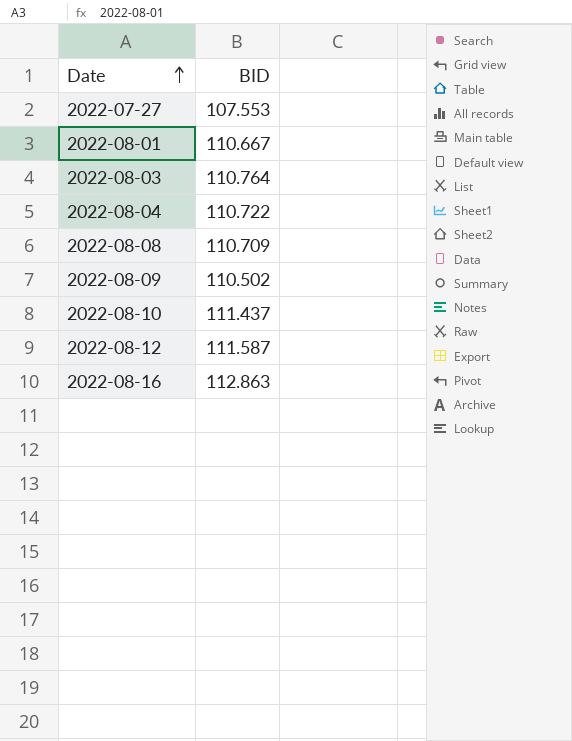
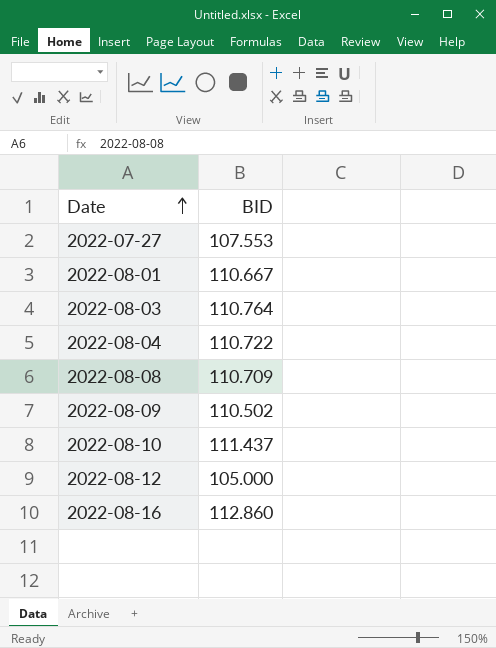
2022-08-12 | BID: 111.587 -> 105.000
2022-08-16 | BID: 112.863 -> 112.860

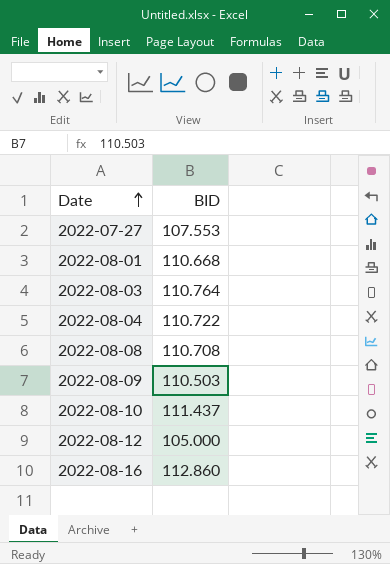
2022-08-01 | BID: 110.667 -> 110.668
2022-08-08 | BID: 110.709 -> 110.708
2022-08-09 | BID: 110.502 -> 110.503

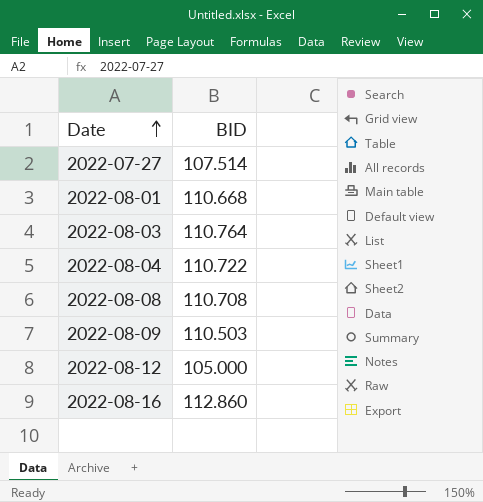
row 2022-08-10: 111.437 -> none
2022-07-27 | BID: 107.553 -> 107.514

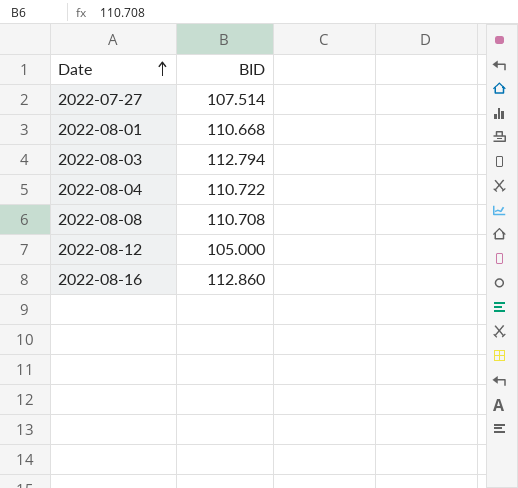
row 2022-08-09: 110.503 -> none
2022-08-03 | BID: 110.764 -> 112.794

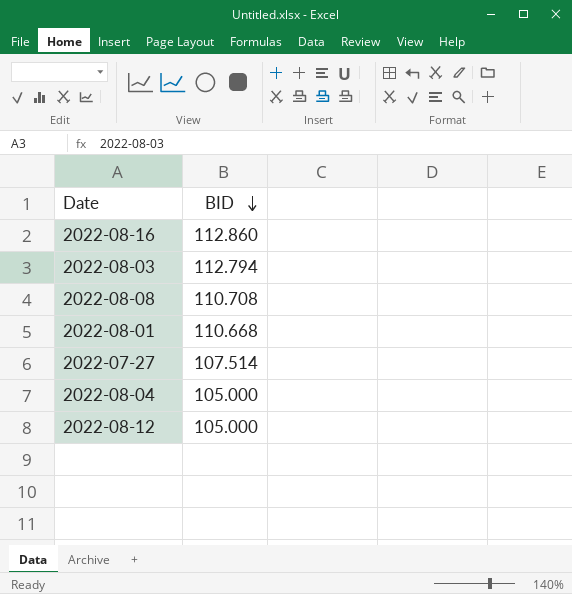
row order: Date ascending -> BID descending
2022-08-04 | BID: 110.722 -> 105.000

